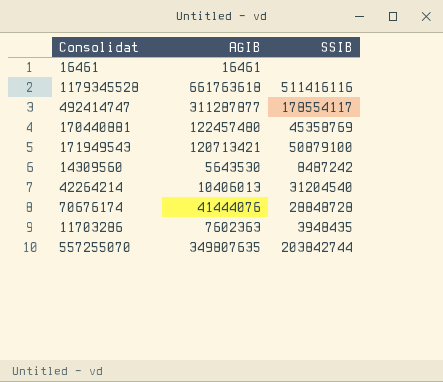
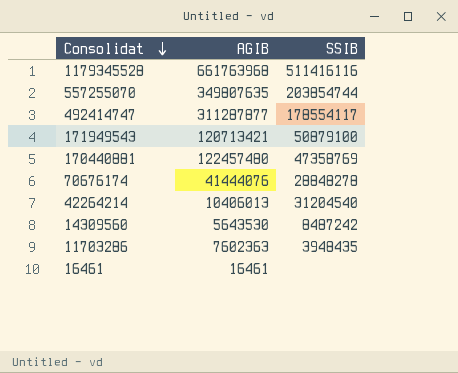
row order: none -> Consolidat descending
1179345528 | AGIB: 661763618 -> 661763968
557255070 | SSIB: 203842744 -> 203854744
170440881 | SSIB: 45358769 -> 47358769
70676174 | SSIB: 28848728 -> 28848278

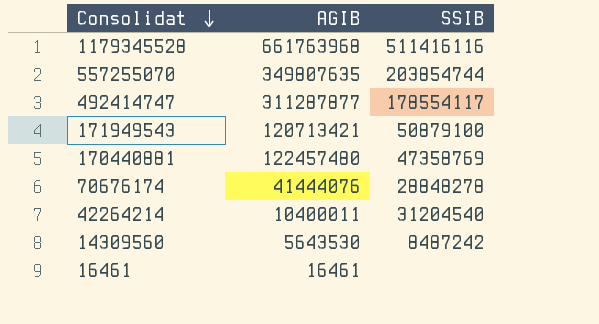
row 11703286: 7602363 | 3948435 -> none
42264214 | AGIB: 10406013 -> 10400011

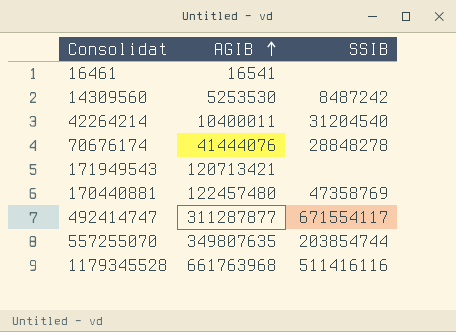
row order: Consolidat descending -> AGIB ascending
16461 | AGIB: 16461 -> 16541
14309560 | AGIB: 5643530 -> 5253530
171949543 | SSIB: 50879100 -> none
492414747 | SSIB: 178554117 -> 671554117

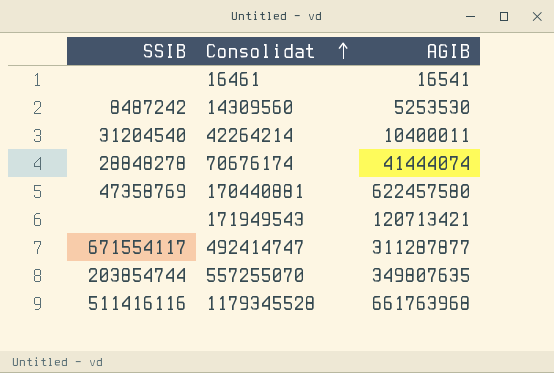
row order: AGIB ascending -> Consolidat ascending
column SSIB | position: 3 -> 1
70676174 | AGIB: 41444076 -> 41444074
170440881 | AGIB: 122457480 -> 622457580

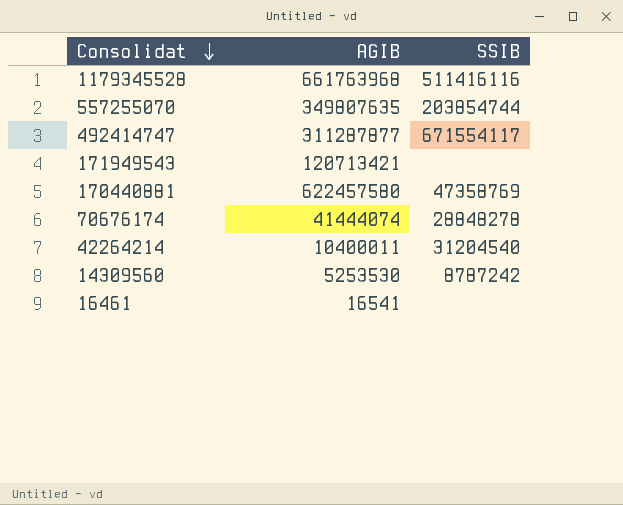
row order: Consolidat ascending -> Consolidat descending
column SSIB | position: 1 -> 3
14309560 | SSIB: 8487242 -> 8787242

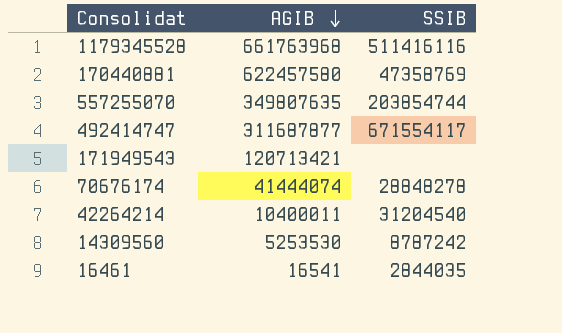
row order: Consolidat descending -> AGIB descending
492414747 | AGIB: 311287877 -> 311687877
16461 | SSIB: none -> 2844035

